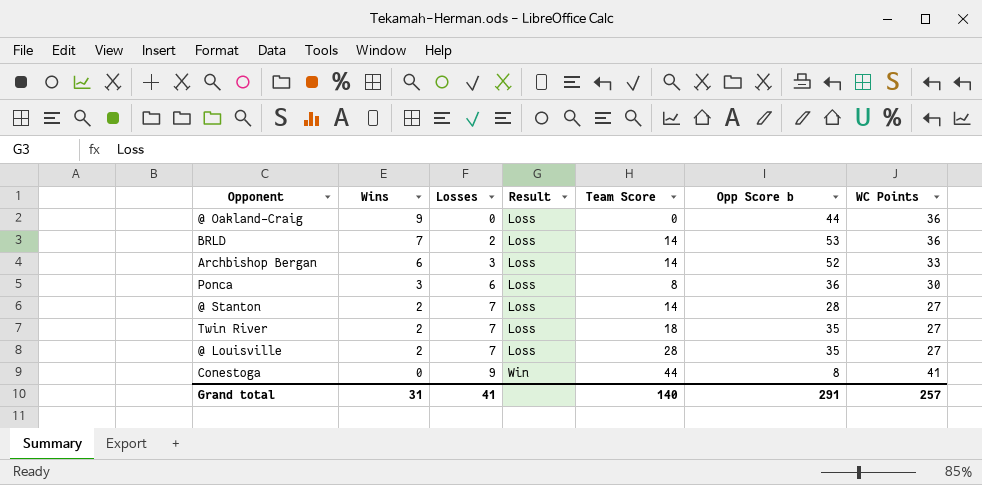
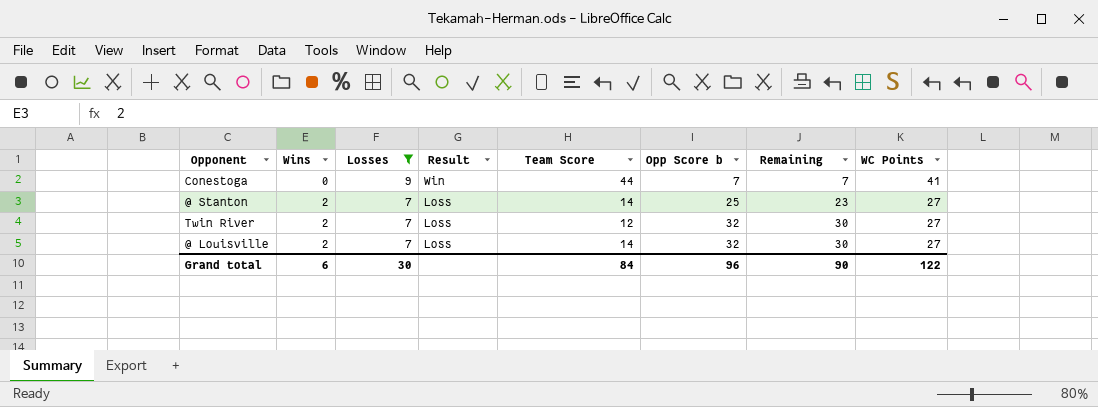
filter: none -> Losses >= 7
row order: Wins descending -> Wins ascending
column Remaining | formula: none -> [Opp Score b] - [Wins]
Conestoga | Opp Score b: 8 -> 7
@ Stanton | Opp Score b: 28 -> 25
Twin River | Team Score: 18 -> 12
Twin River | Opp Score b: 35 -> 32
@ Louisville | Team Score: 28 -> 14
@ Louisville | Opp Score b: 35 -> 32
Grand total | Wins: 31 -> 6
Grand total | Losses: 41 -> 30
Grand total | Team Score: 140 -> 84
Grand total | Opp Score b: 291 -> 96
Grand total | WC Points: 257 -> 122

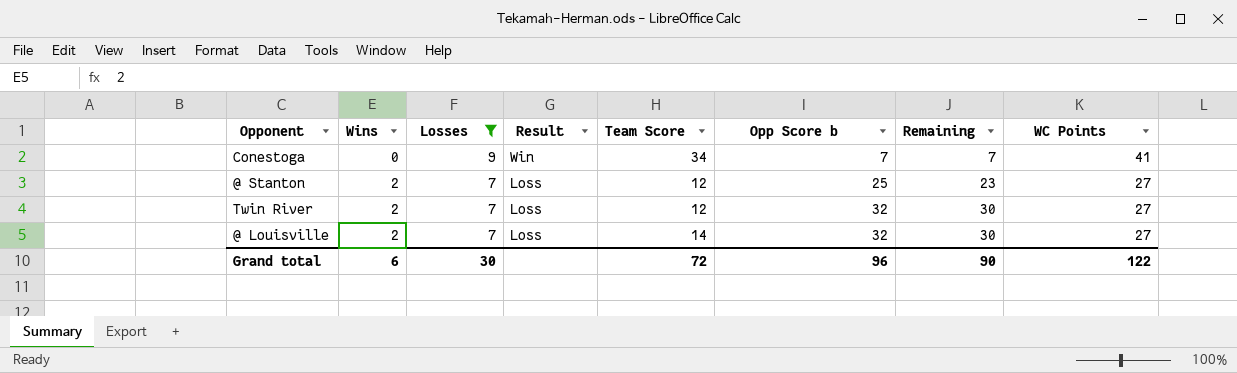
Conestoga | Team Score: 44 -> 34
@ Stanton | Team Score: 14 -> 12
Grand total | Team Score: 84 -> 72

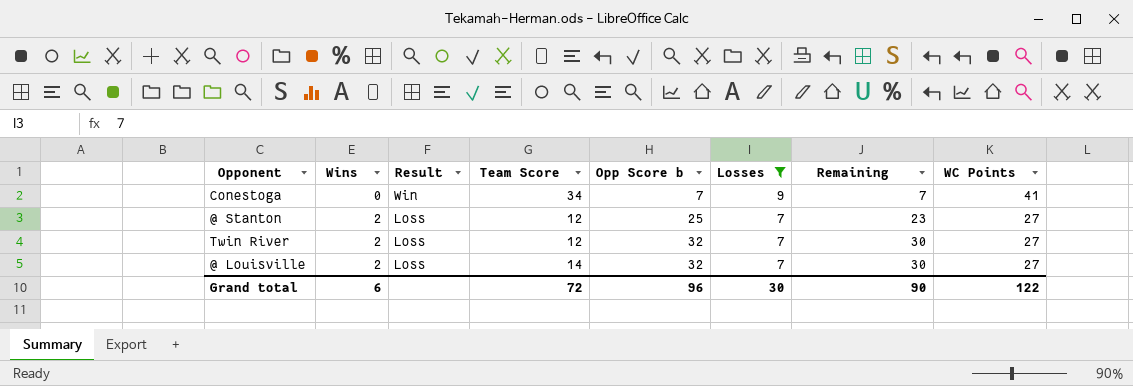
column Losses | position: 3 -> 6

